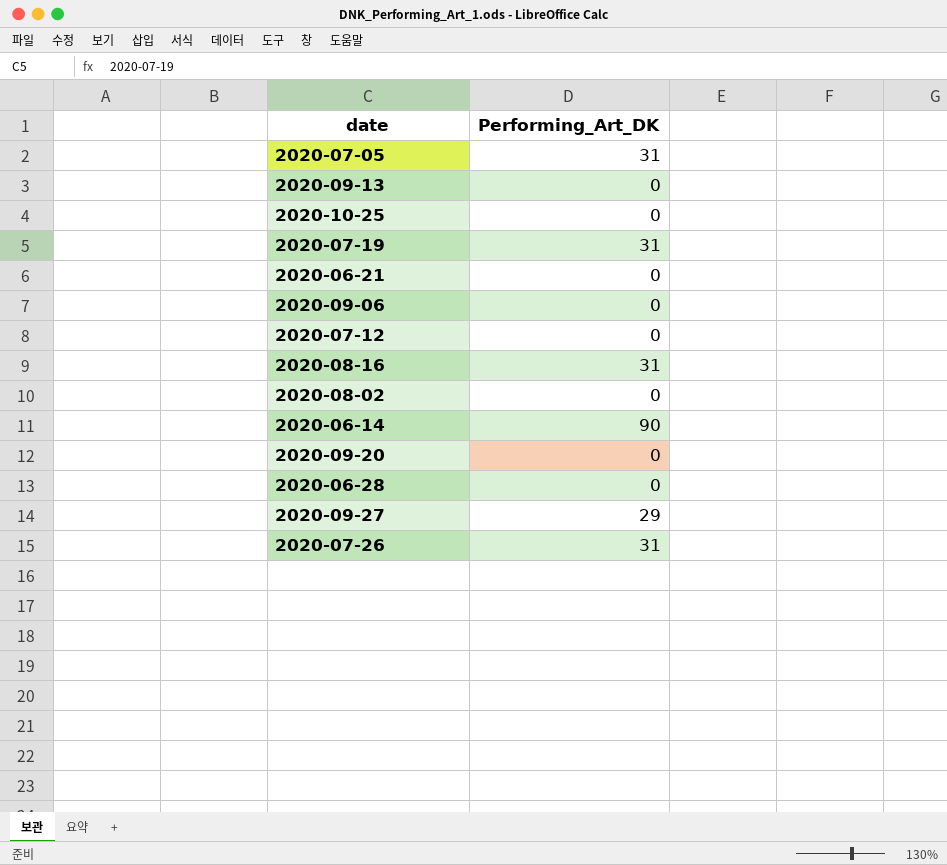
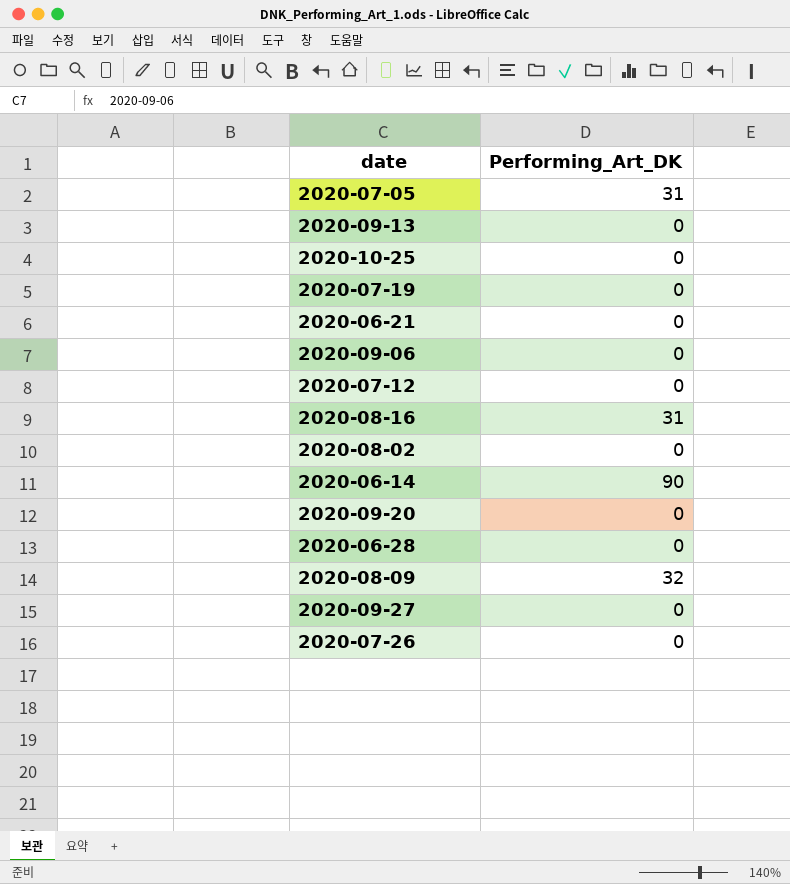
2020-07-19 | Performing_Art_DK: 31 -> 0
row 2020-08-09: none -> 32
2020-09-27 | Performing_Art_DK: 29 -> 0
2020-07-26 | Performing_Art_DK: 31 -> 0

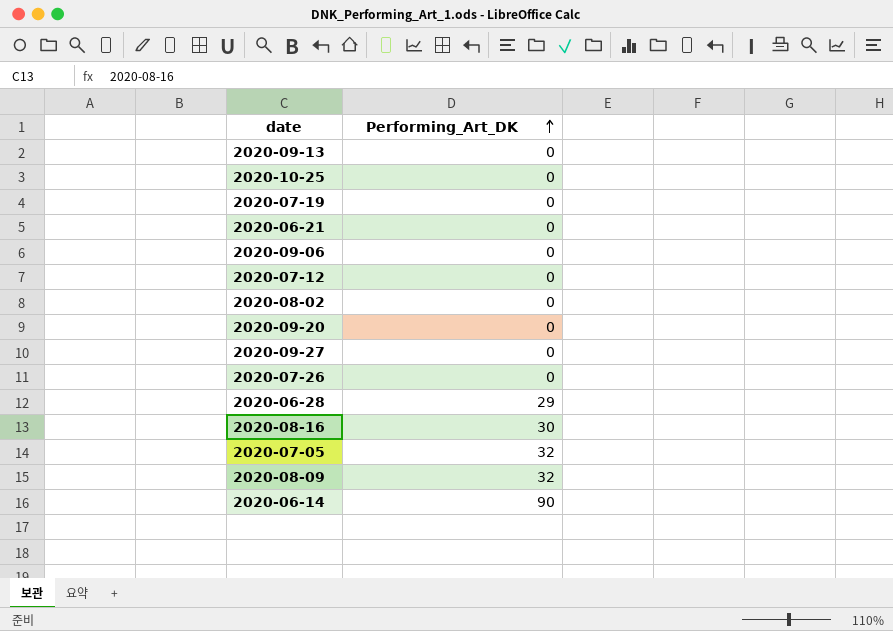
row order: none -> Performing_Art_DK ascending
2020-06-28 | Performing_Art_DK: 0 -> 29
2020-08-16 | Performing_Art_DK: 31 -> 30
2020-07-05 | Performing_Art_DK: 31 -> 32

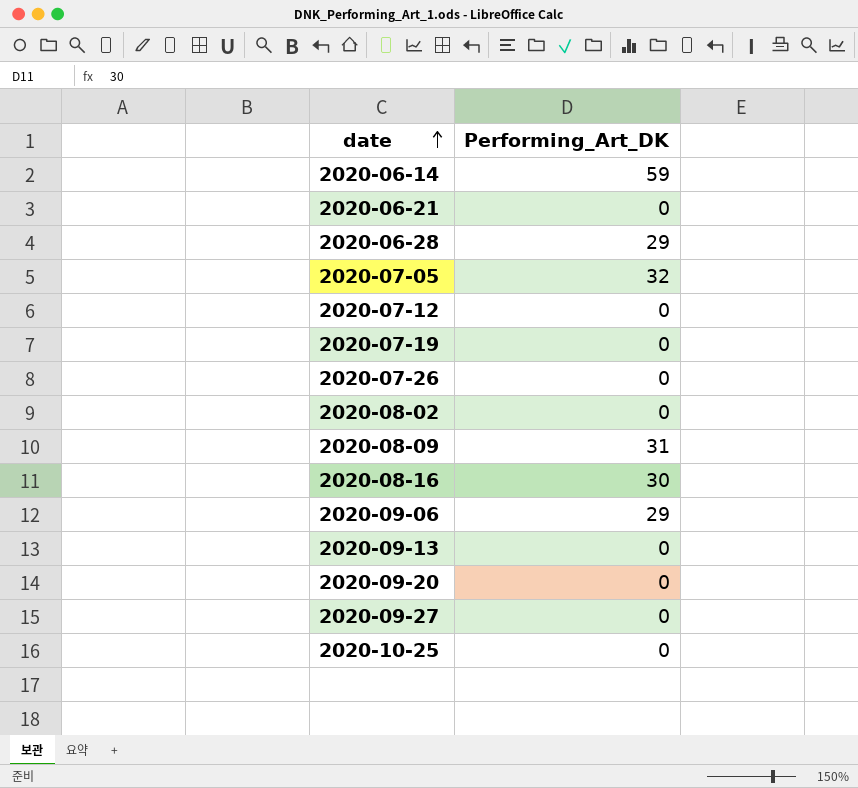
row order: Performing_Art_DK ascending -> date ascending
2020-06-14 | Performing_Art_DK: 90 -> 59
2020-08-09 | Performing_Art_DK: 32 -> 31
2020-09-06 | Performing_Art_DK: 0 -> 29

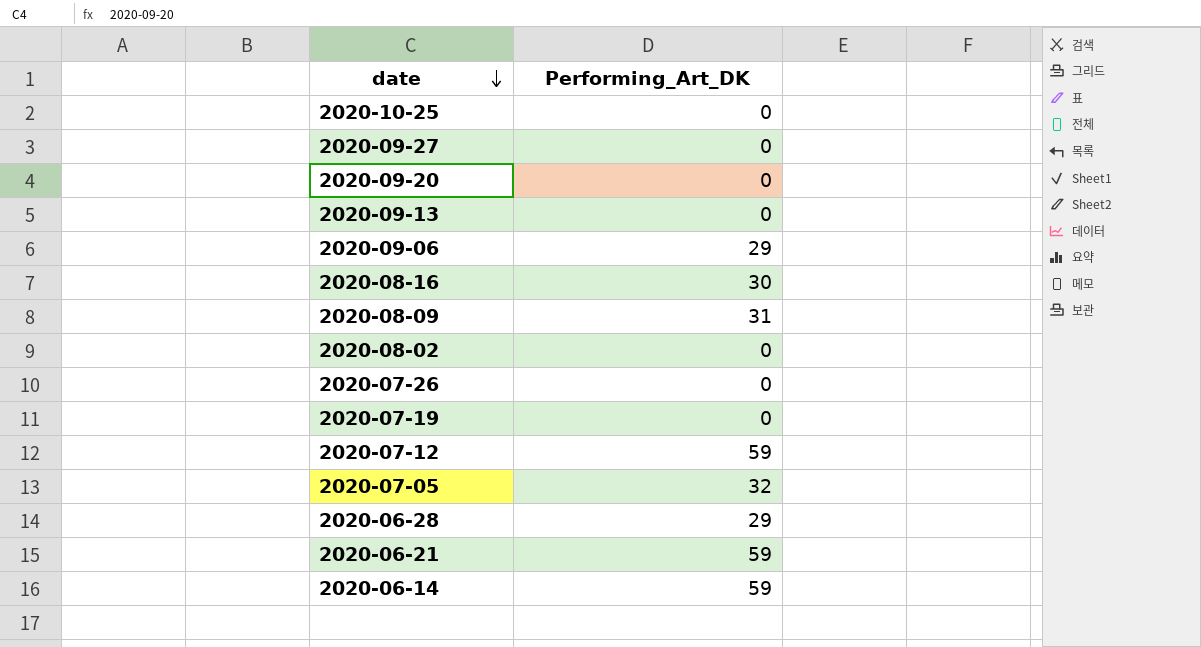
row order: date ascending -> date descending
2020-07-12 | Performing_Art_DK: 0 -> 59
2020-06-21 | Performing_Art_DK: 0 -> 59

